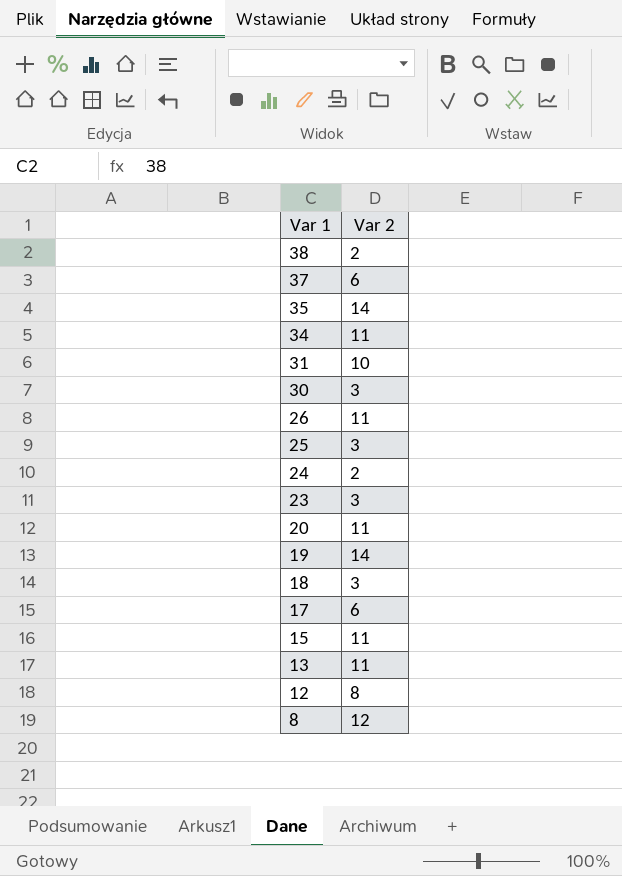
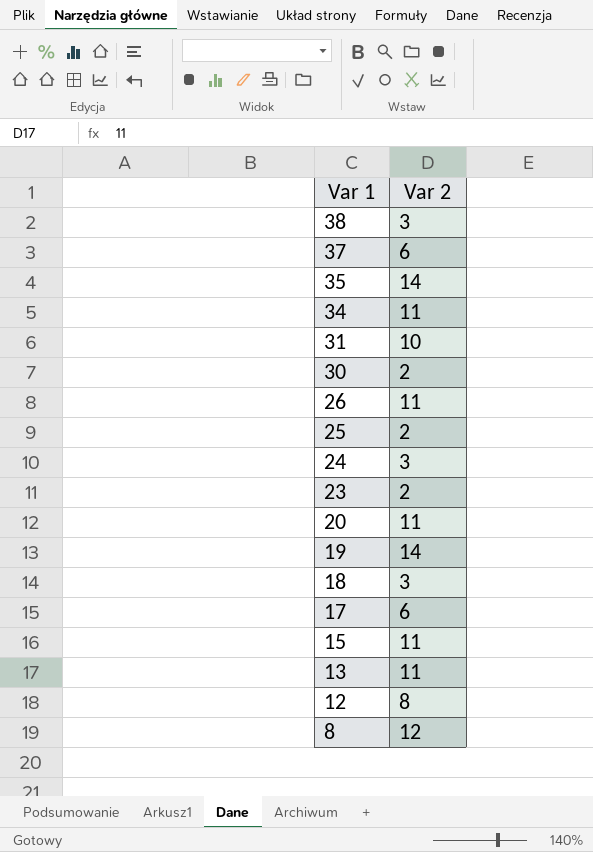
38 | Var 2: 2 -> 3
30 | Var 2: 3 -> 2
25 | Var 2: 3 -> 2
24 | Var 2: 2 -> 3
23 | Var 2: 3 -> 2

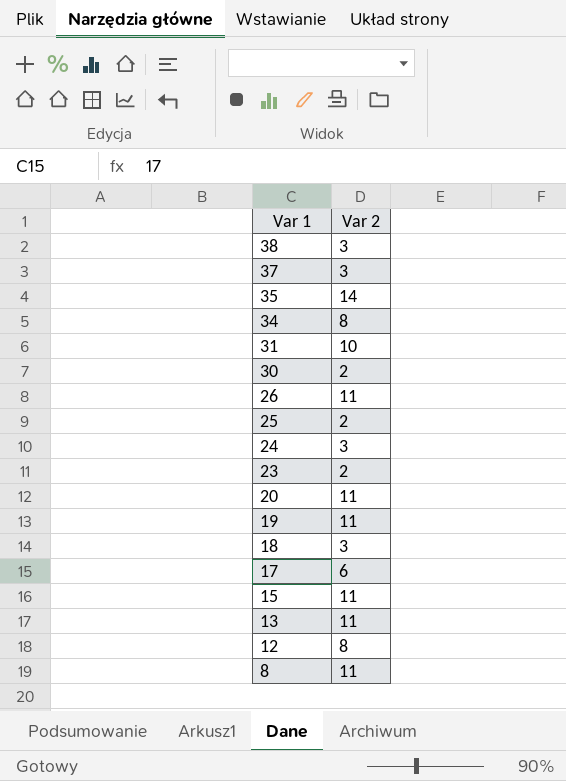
37 | Var 2: 6 -> 3
34 | Var 2: 11 -> 8
19 | Var 2: 14 -> 11
8 | Var 2: 12 -> 11

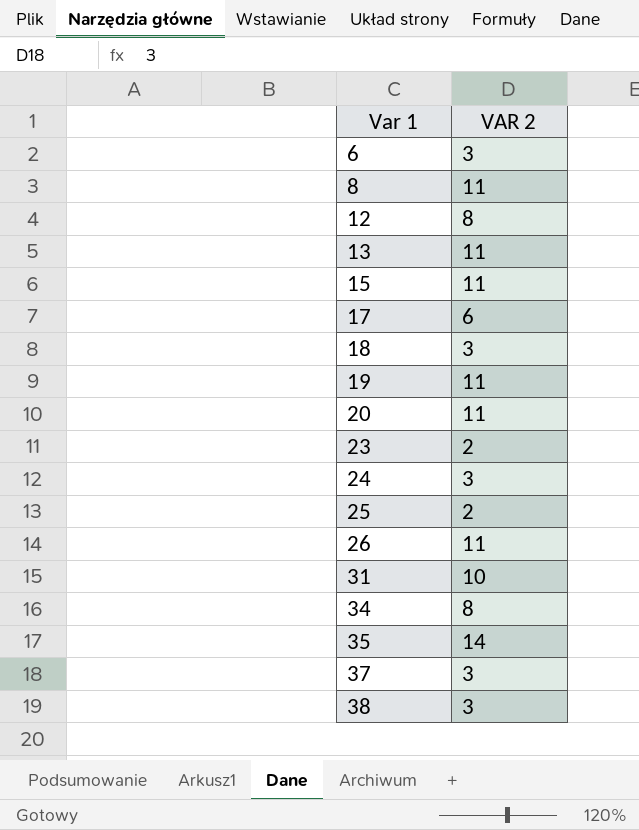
row order: Var 1 descending -> Var 1 ascending
column name: Var 2 -> VAR 2
row 30: 2 -> none
row 6: none -> 3

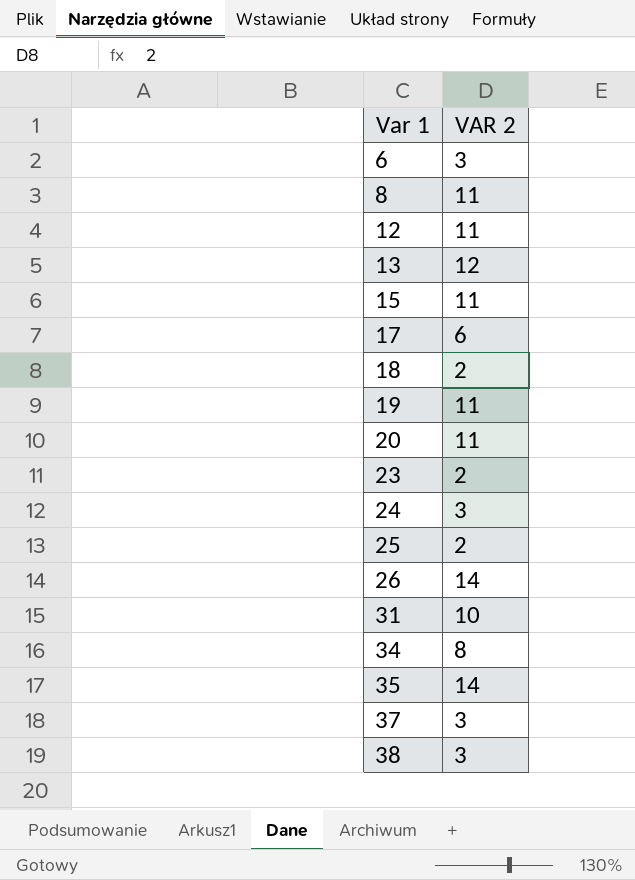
12 | VAR 2: 8 -> 11
13 | VAR 2: 11 -> 12
18 | VAR 2: 3 -> 2
26 | VAR 2: 11 -> 14

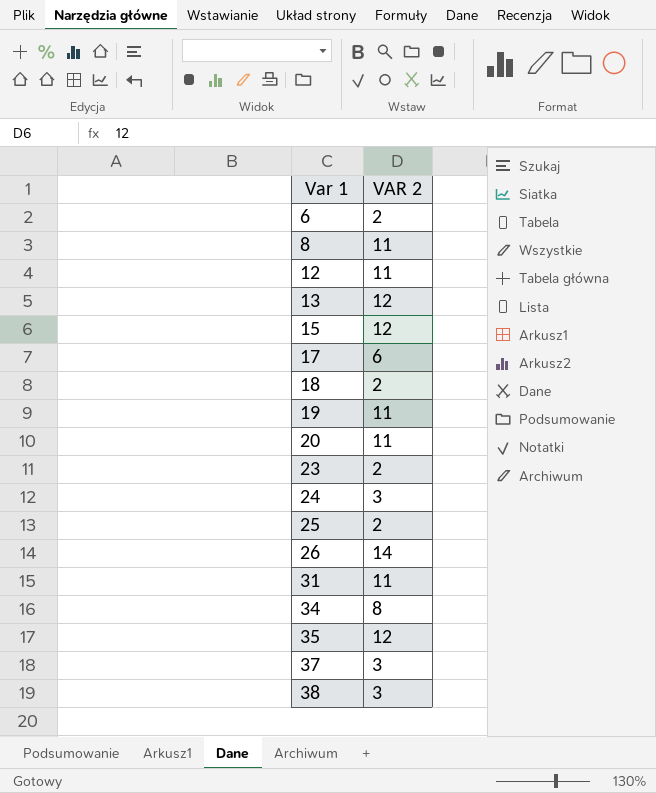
6 | VAR 2: 3 -> 2
15 | VAR 2: 11 -> 12
31 | VAR 2: 10 -> 11
35 | VAR 2: 14 -> 12

